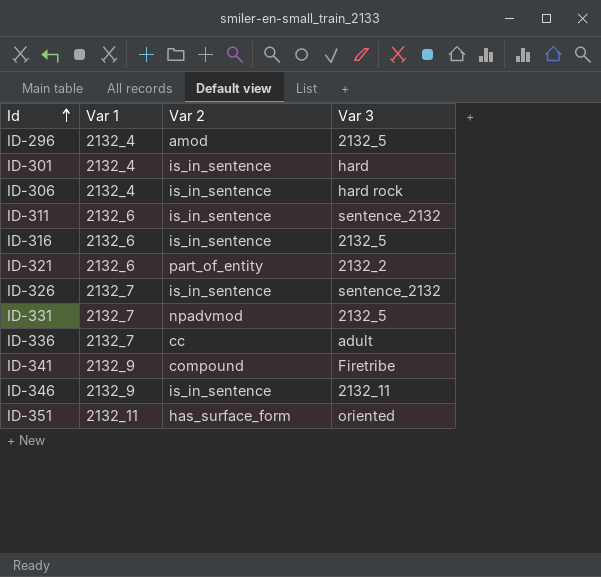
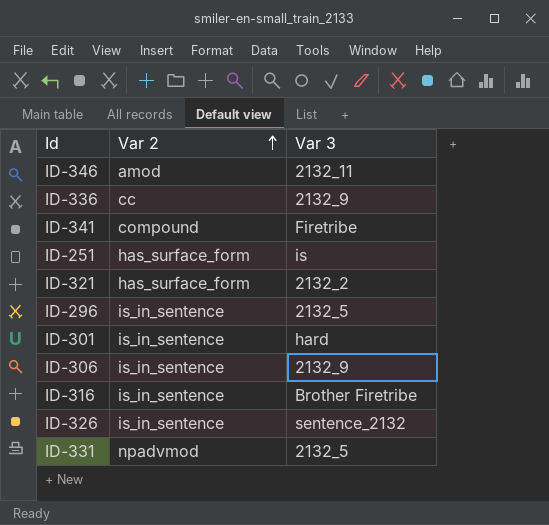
row order: Id ascending -> Var 2 ascending
column Var 1 | position: 2 -> none
row ID-311: 2132_6 | is_in_sentence | sentence_2132 -> none
row ID-351: 2132_11 | has_surface_form | oriented -> none
ID-346 | Var 2: is_in_sentence -> amod
ID-336 | Var 3: adult -> 2132_9
row ID-251: none -> has_surface_form | is
ID-321 | Var 2: part_of_entity -> has_surface_form
ID-296 | Var 2: amod -> is_in_sentence
ID-306 | Var 3: hard rock -> 2132_9
ID-316 | Var 3: 2132_5 -> Brother Firetribe

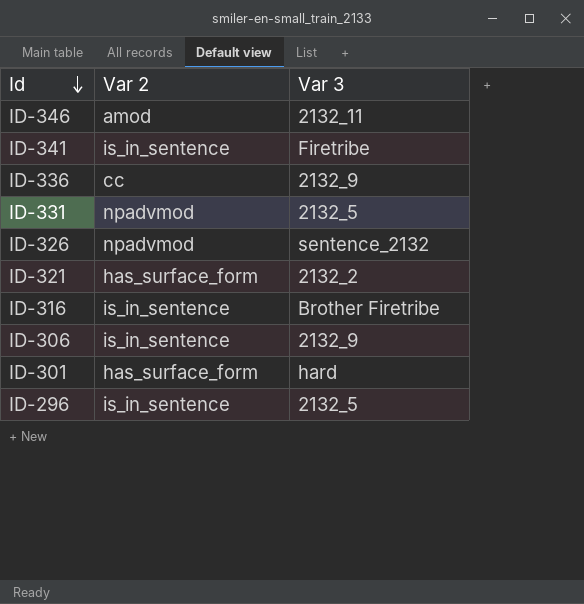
row order: Var 2 ascending -> Id descending
row ID-251: has_surface_form | is -> none
ID-341 | Var 2: compound -> is_in_sentence
ID-326 | Var 2: is_in_sentence -> npadvmod
ID-301 | Var 2: is_in_sentence -> has_surface_form

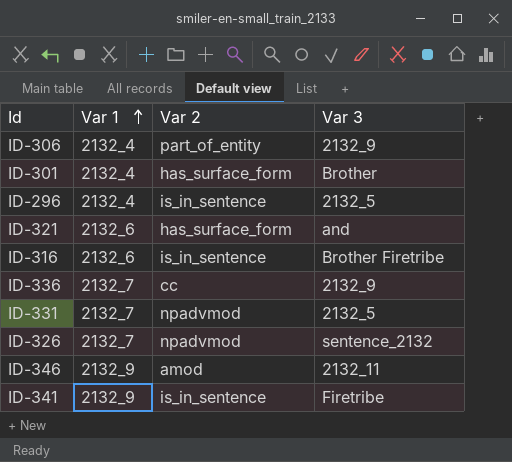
row order: Id descending -> Var 1 ascending
column Var 1 | position: none -> 2
ID-306 | Var 2: is_in_sentence -> part_of_entity
ID-301 | Var 3: hard -> Brother
ID-321 | Var 3: 2132_2 -> and

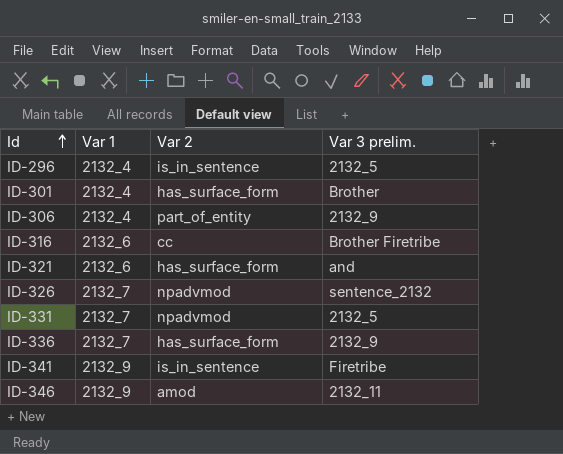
row order: Var 1 ascending -> Id ascending
column name: Var 3 -> Var 3 prelim.
ID-316 | Var 2: is_in_sentence -> cc
ID-336 | Var 2: cc -> has_surface_form

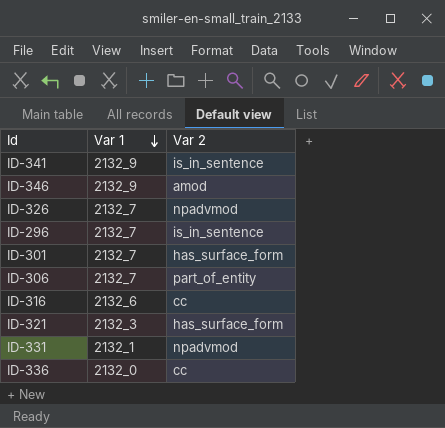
row order: Id ascending -> Var 1 descending
column Var 3 prelim. | position: 4 -> none
ID-296 | Var 1: 2132_4 -> 2132_7
ID-301 | Var 1: 2132_4 -> 2132_7
ID-306 | Var 1: 2132_4 -> 2132_7
ID-321 | Var 1: 2132_6 -> 2132_3
ID-331 | Var 1: 2132_7 -> 2132_1
ID-336 | Var 1: 2132_7 -> 2132_0
ID-336 | Var 2: has_surface_form -> cc

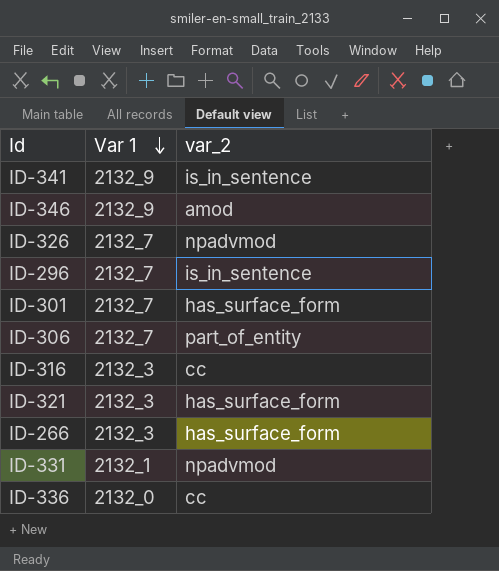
column name: Var 2 -> var_2
ID-316 | Var 1: 2132_6 -> 2132_3
row ID-266: none -> 2132_3 | has_surface_form

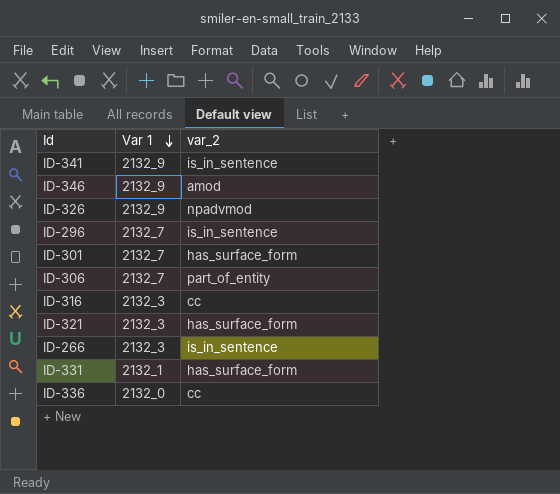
ID-326 | Var 1: 2132_7 -> 2132_9
ID-266 | var_2: has_surface_form -> is_in_sentence
ID-331 | var_2: npadvmod -> has_surface_form

